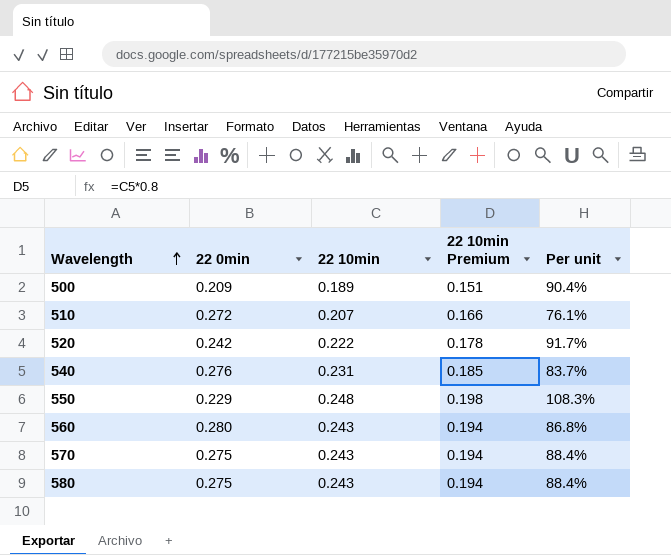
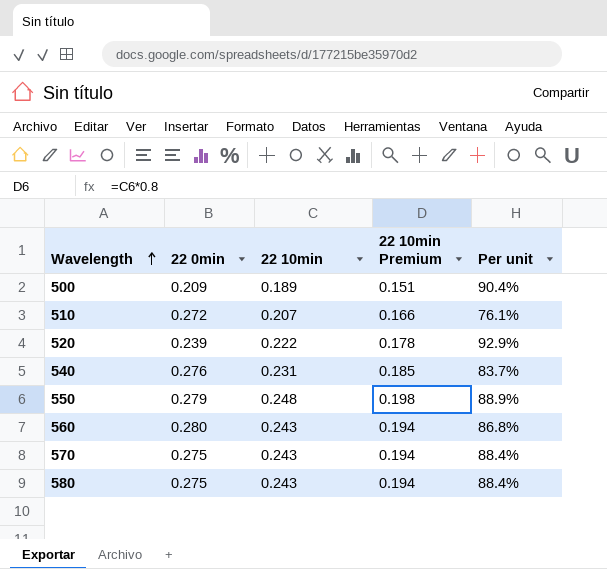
520 | 22 0min: 0.242 -> 0.239
520 | Per unit: 91.7% -> 92.9%
550 | 22 0min: 0.229 -> 0.279
550 | Per unit: 108.3% -> 88.9%

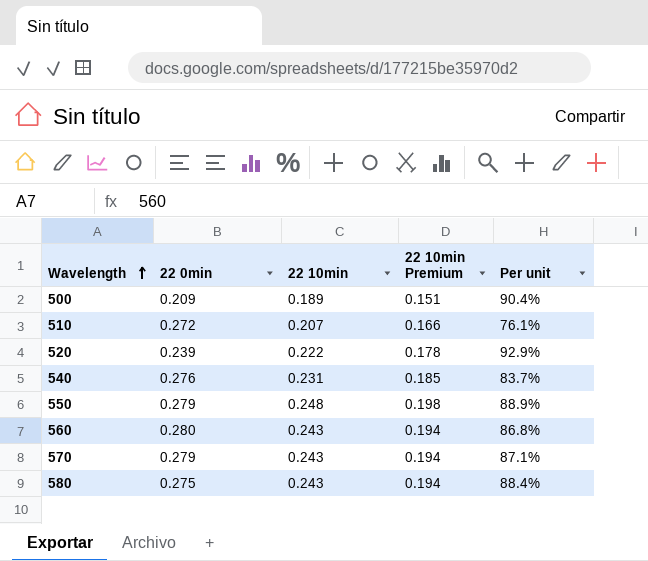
570 | 22 0min: 0.275 -> 0.279
570 | Per unit: 88.4% -> 87.1%

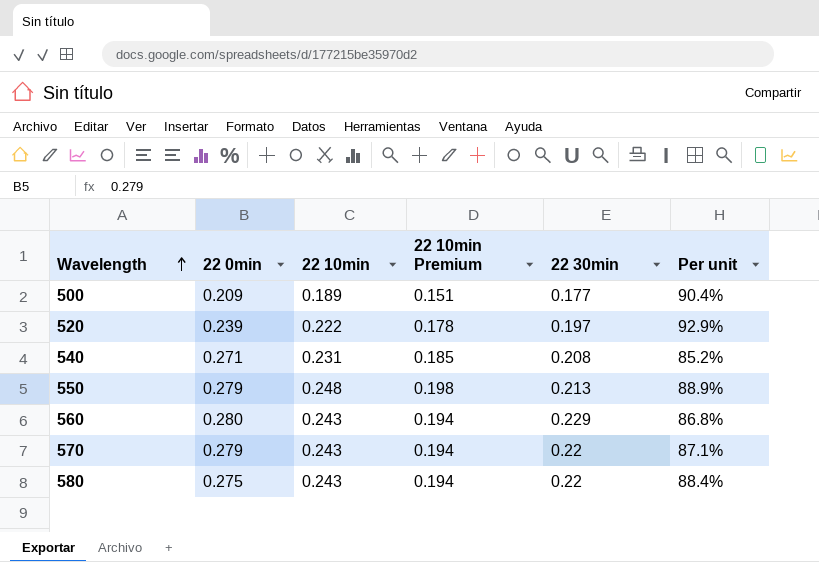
column 22 30min | position: none -> 5
row 510: 0.272 | 0.207 | 0.166 | 76.1% -> none
540 | 22 0min: 0.276 -> 0.271
540 | Per unit: 83.7% -> 85.2%

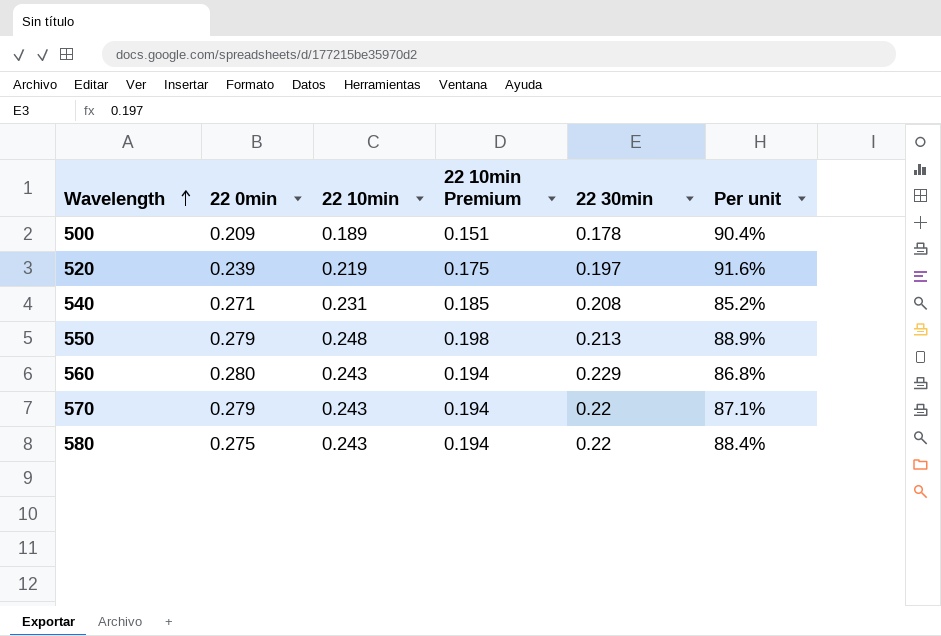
500 | 22 30min: 0.177 -> 0.178
520 | 22 10min: 0.222 -> 0.219
520 | 22 10min Premium: 0.178 -> 0.175
520 | Per unit: 92.9% -> 91.6%

